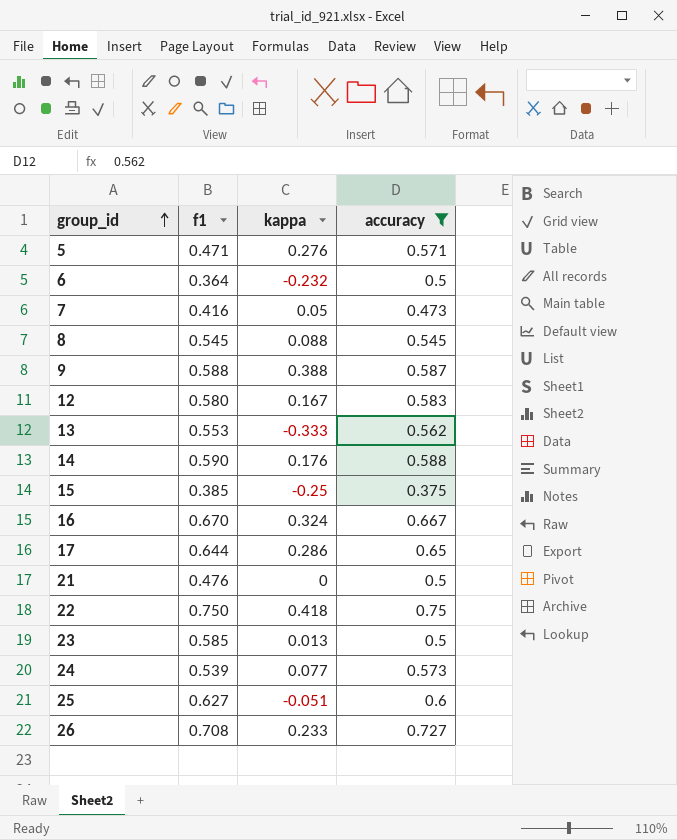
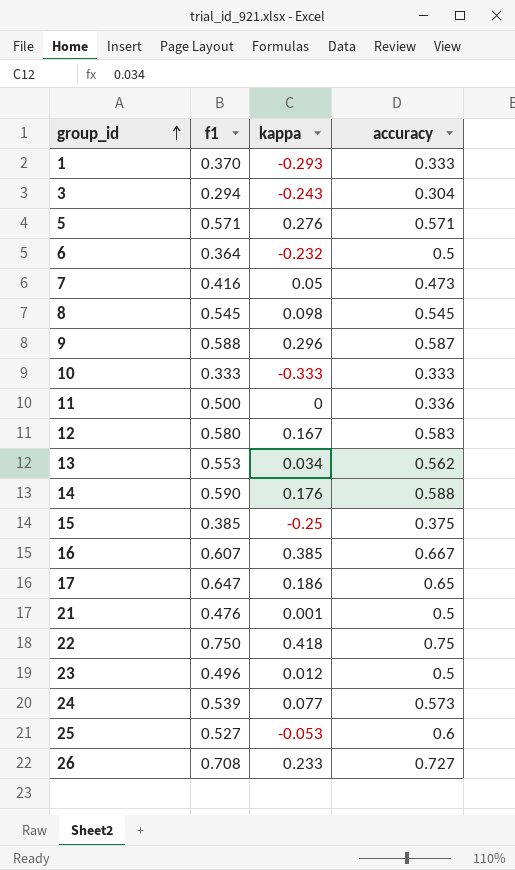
filter: accuracy >= 0.375 -> none
5 | f1: 0.471 -> 0.571
8 | kappa: 0.088 -> 0.098
9 | kappa: 0.388 -> 0.296
13 | kappa: -0.333 -> 0.034
16 | f1: 0.670 -> 0.607
16 | kappa: 0.324 -> 0.385
17 | f1: 0.644 -> 0.647
17 | kappa: 0.286 -> 0.186
21 | kappa: 0 -> 0.001
23 | f1: 0.585 -> 0.496
23 | kappa: 0.013 -> 0.012
25 | f1: 0.627 -> 0.527
25 | kappa: -0.051 -> -0.053

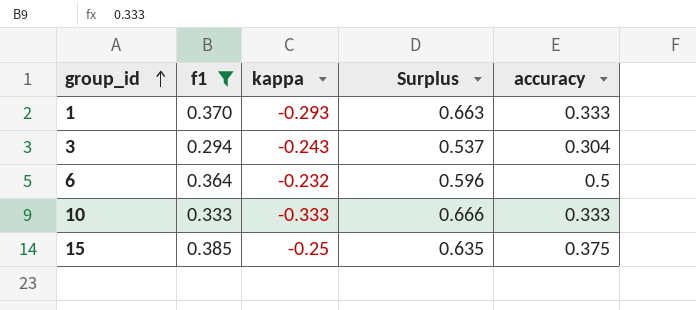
filter: none -> f1 <= 0.385
column Surplus | formula: none -> [f1] - [kappa]

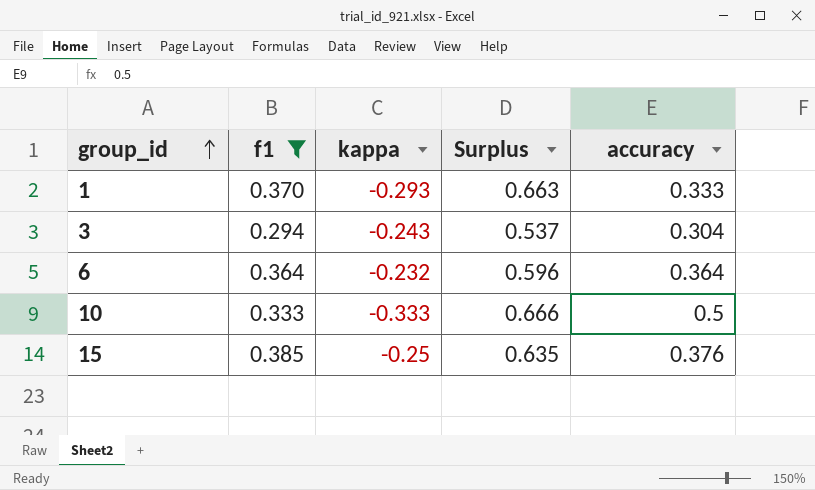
6 | accuracy: 0.5 -> 0.364
10 | accuracy: 0.333 -> 0.5
15 | accuracy: 0.375 -> 0.376

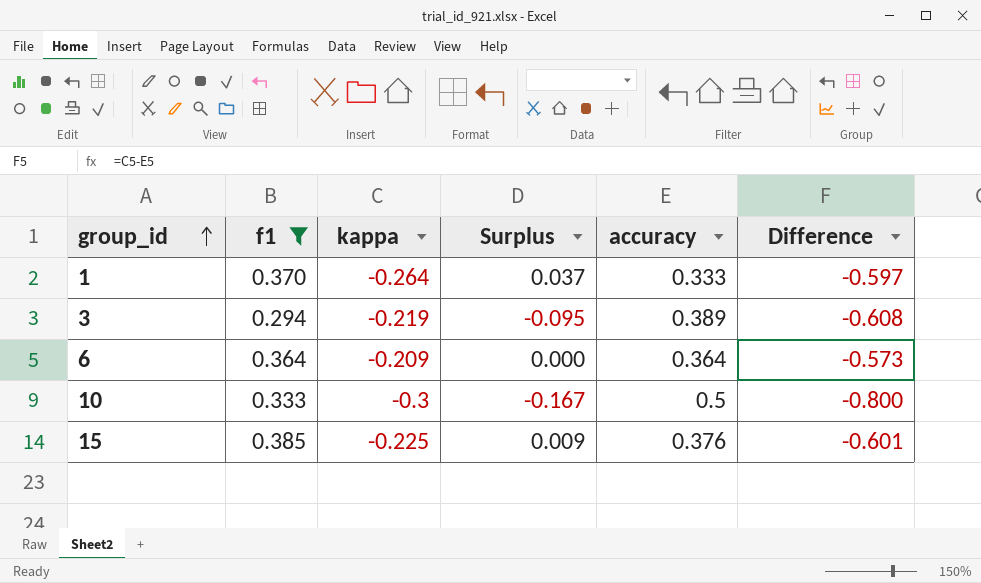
column Surplus | formula: [f1] - [kappa] -> [f1] - [accuracy]
column Difference | formula: none -> [kappa] - [accuracy]
1 | kappa: -0.293 -> -0.264
3 | kappa: -0.243 -> -0.219
3 | accuracy: 0.304 -> 0.389
6 | kappa: -0.232 -> -0.209
10 | kappa: -0.333 -> -0.3
15 | kappa: -0.25 -> -0.225

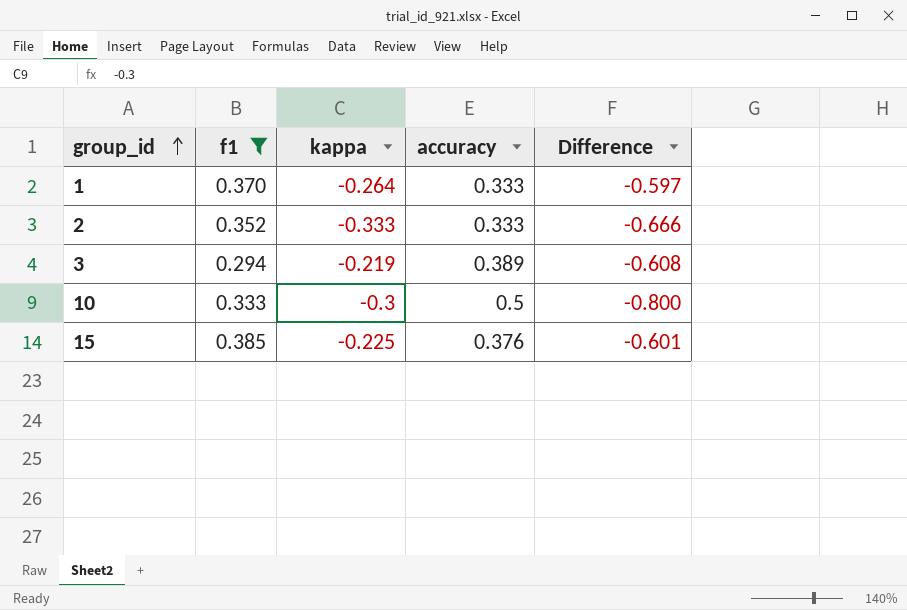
column Surplus | formula: [f1] - [accuracy] -> none
row 6: 0.364 | -0.209 | 0.000 | 0.364 | -0.573 -> none
row 2: none -> 0.352 | -0.333 | 0.333 | -0.666

